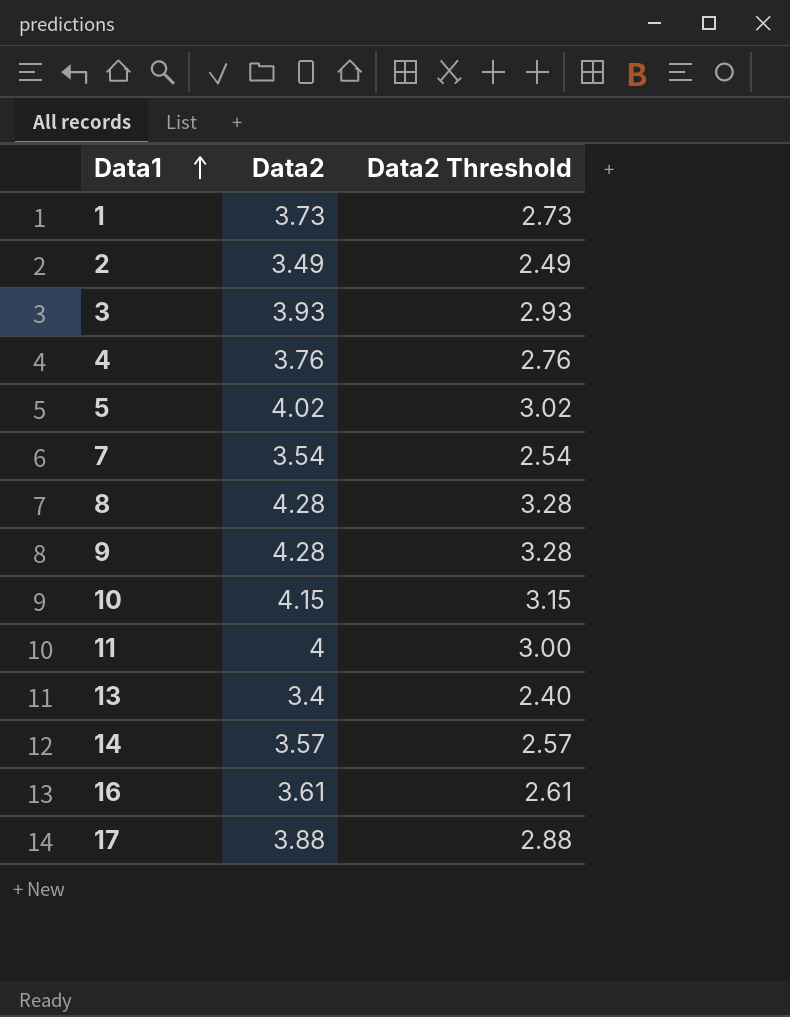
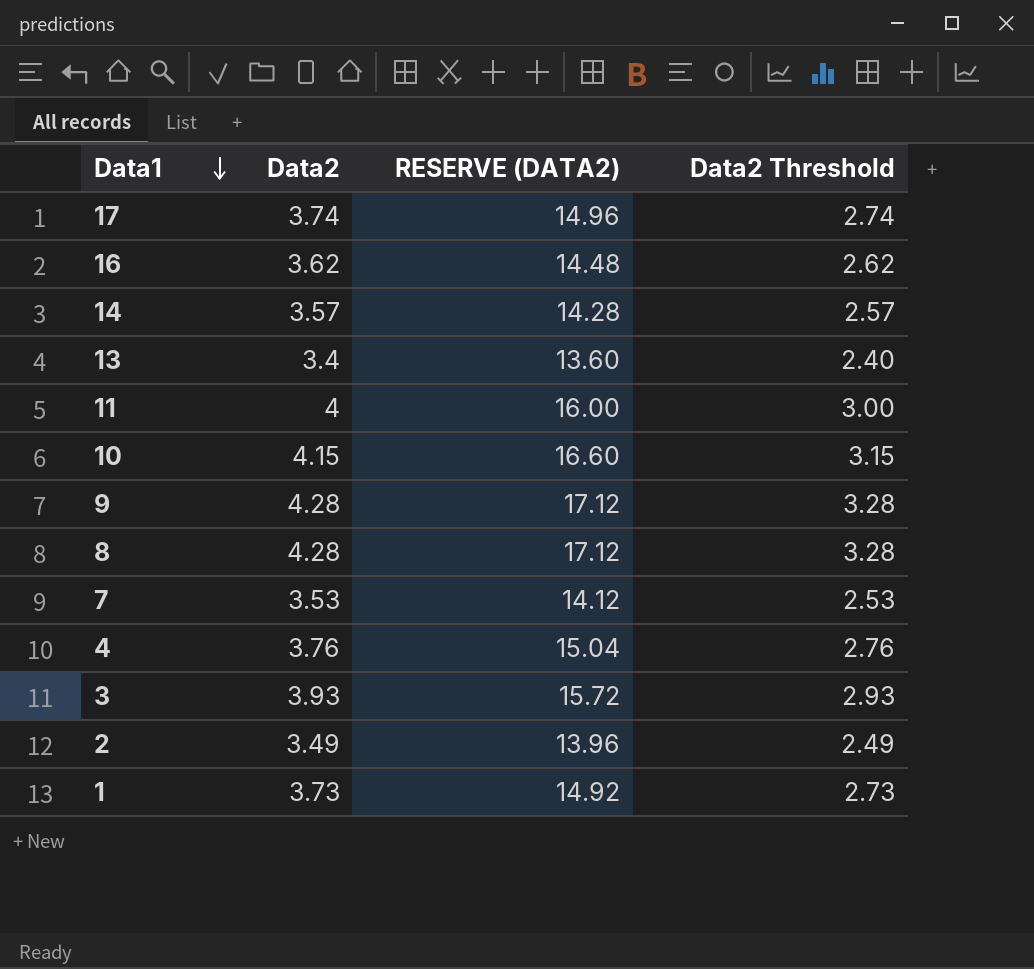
row order: Data1 ascending -> Data1 descending
column RESERVE (DATA2) | formula: none -> [Data2] * 4
row 5: 4.02 | 3.02 -> none
17 | Data2: 3.88 -> 3.74
17 | Data2 Threshold: 2.88 -> 2.74
16 | Data2: 3.61 -> 3.62
16 | Data2 Threshold: 2.61 -> 2.62
7 | Data2: 3.54 -> 3.53
7 | Data2 Threshold: 2.54 -> 2.53

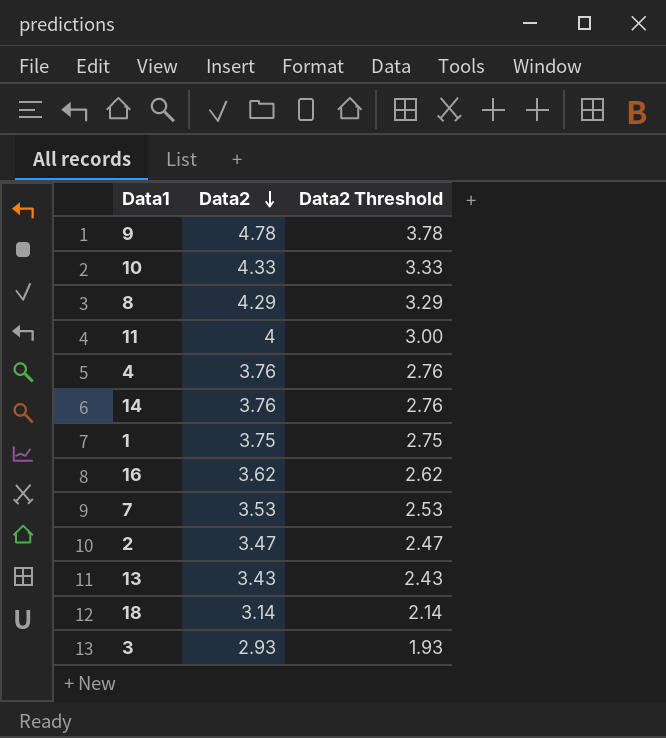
row order: Data1 descending -> Data2 descending
column RESERVE (DATA2) | formula: [Data2] * 4 -> none
row 17: 3.74 | 14.96 | 2.74 -> none
9 | Data2: 4.28 -> 4.78
9 | Data2 Threshold: 3.28 -> 3.78
10 | Data2: 4.15 -> 4.33
10 | Data2 Threshold: 3.15 -> 3.33
8 | Data2: 4.28 -> 4.29
8 | Data2 Threshold: 3.28 -> 3.29
14 | Data2: 3.57 -> 3.76
14 | Data2 Threshold: 2.57 -> 2.76
1 | Data2: 3.73 -> 3.75
1 | Data2 Threshold: 2.73 -> 2.75
2 | Data2: 3.49 -> 3.47
2 | Data2 Threshold: 2.49 -> 2.47
13 | Data2: 3.4 -> 3.43
13 | Data2 Threshold: 2.40 -> 2.43
row 18: none -> 3.14 | 2.14
3 | Data2: 3.93 -> 2.93
3 | Data2 Threshold: 2.93 -> 1.93

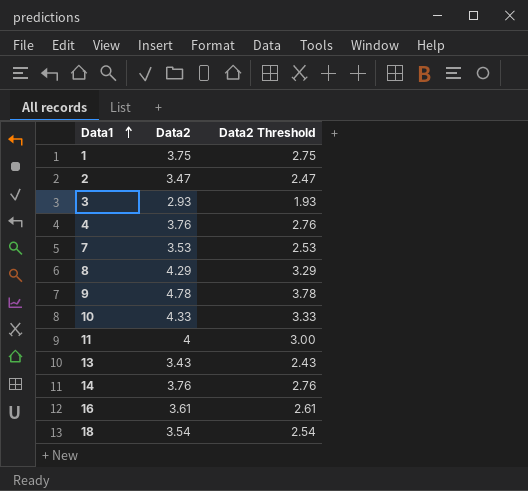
row order: Data2 descending -> Data1 ascending
16 | Data2: 3.62 -> 3.61
16 | Data2 Threshold: 2.62 -> 2.61
18 | Data2: 3.14 -> 3.54
18 | Data2 Threshold: 2.14 -> 2.54

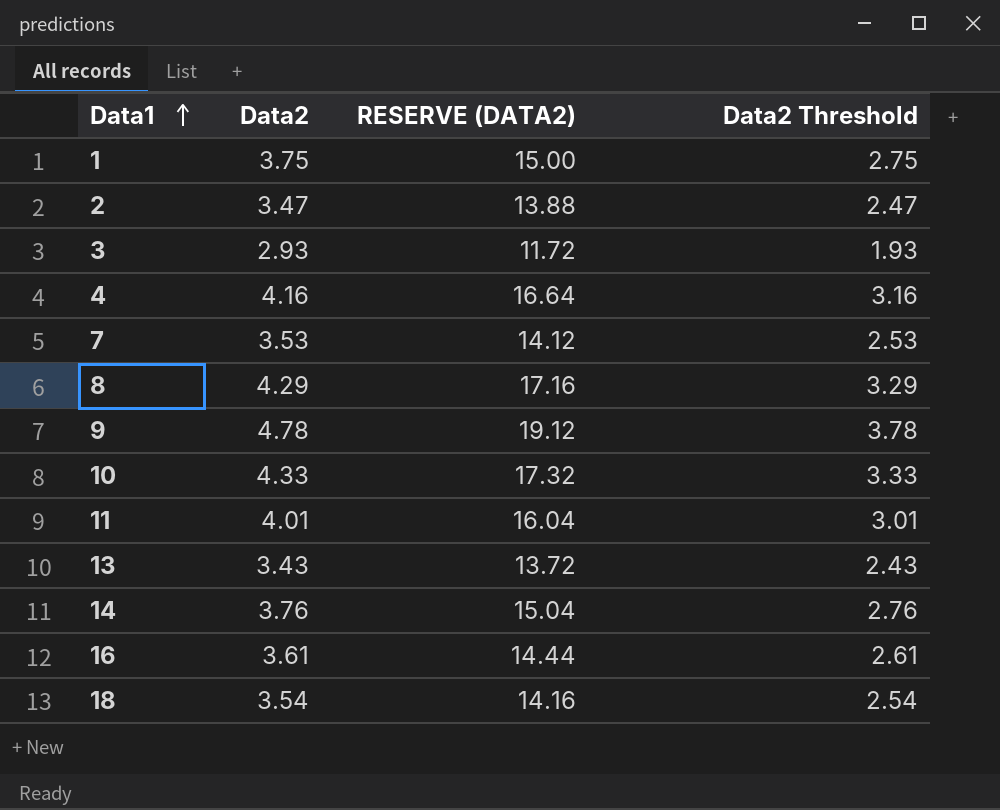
column RESERVE (DATA2) | formula: none -> [Data2] * 4
4 | Data2: 3.76 -> 4.16
4 | Data2 Threshold: 2.76 -> 3.16
11 | Data2: 4 -> 4.01
11 | Data2 Threshold: 3.00 -> 3.01

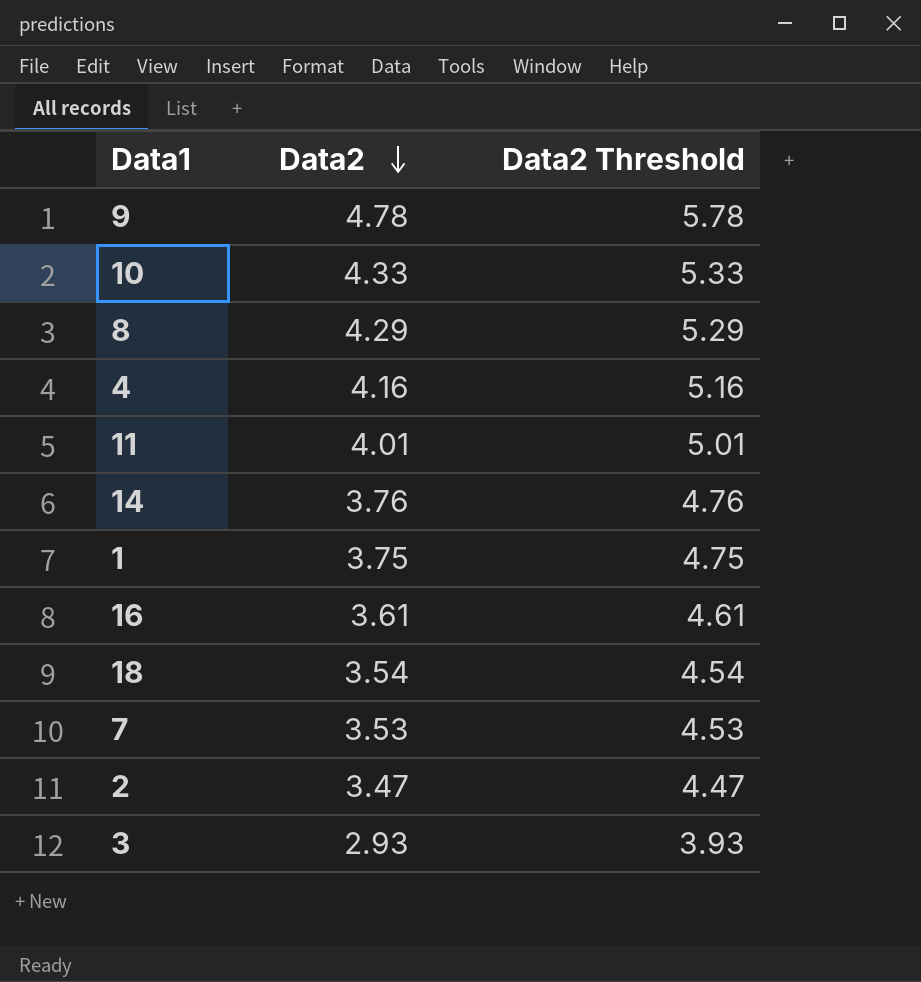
row order: Data1 ascending -> Data2 descending
column RESERVE (DATA2) | formula: [Data2] * 4 -> none
column Data2 Threshold | formula: [Data2] - 1 -> [Data2] + 1
row 13: 3.43 | 13.72 | 2.43 -> none

